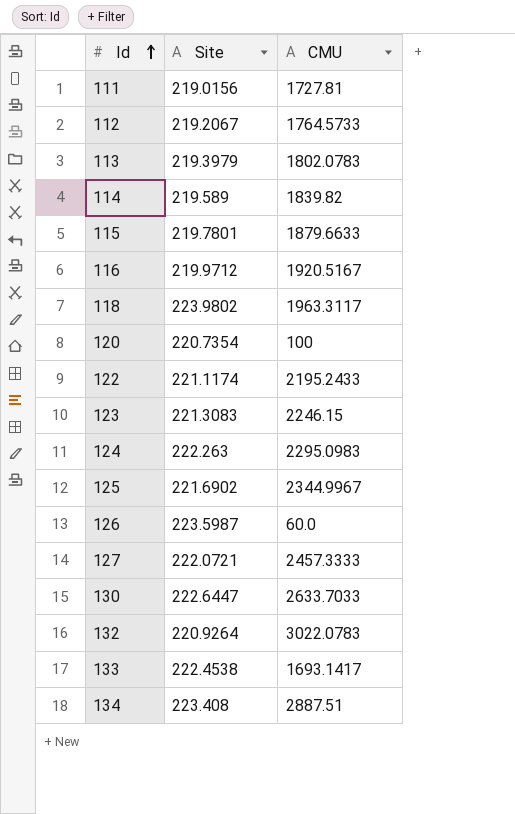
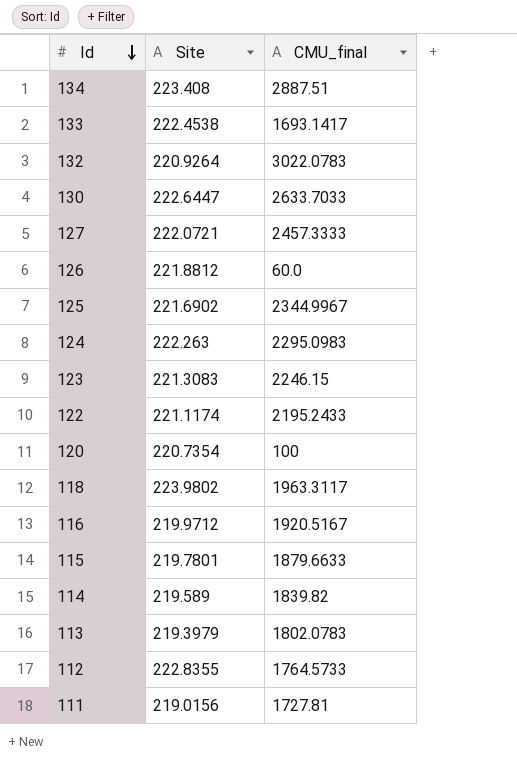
row order: Id ascending -> Id descending
column name: CMU -> CMU_final
126 | Site: 223.5987 -> 221.8812
112 | Site: 219.2067 -> 222.8355

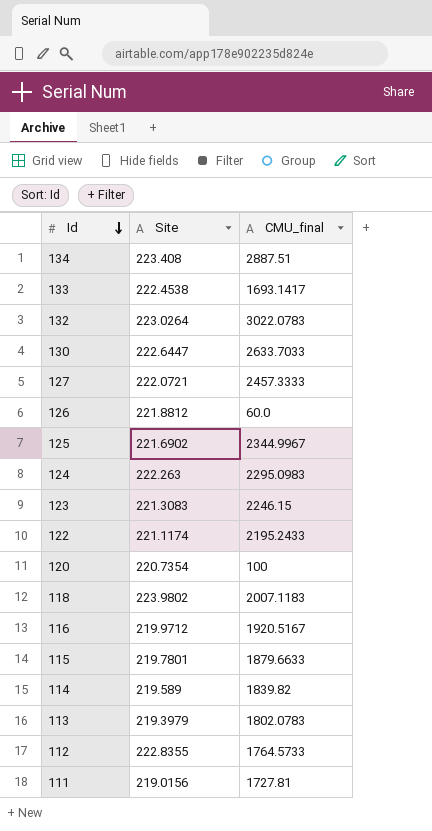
132 | Site: 220.9264 -> 223.0264
118 | CMU_final: 1963.3117 -> 2007.1183

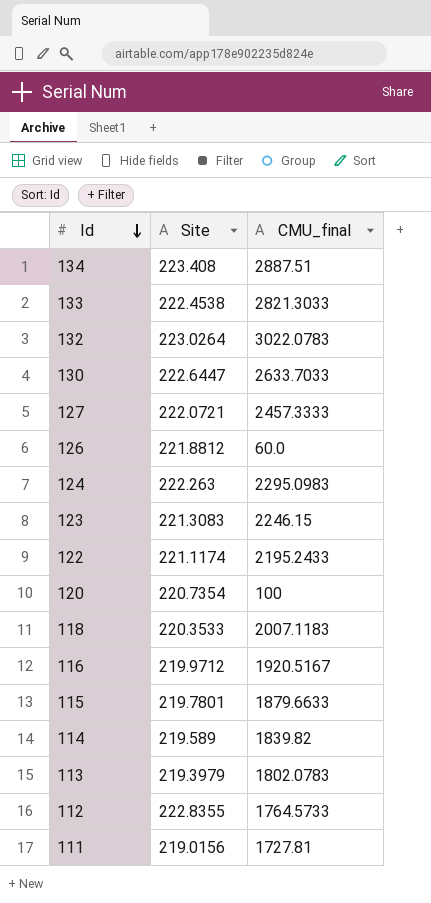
row 125: 221.6902 | 2344.9967 -> none
133 | CMU_final: 1693.1417 -> 2821.3033
118 | Site: 223.9802 -> 220.3533

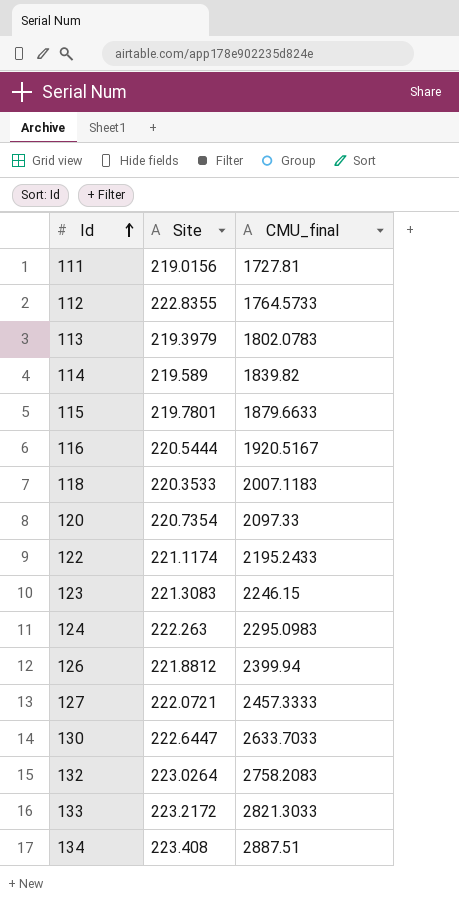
row order: Id descending -> Id ascending
116 | Site: 219.9712 -> 220.5444
120 | CMU_final: 100 -> 2097.33
126 | CMU_final: 60.0 -> 2399.94
132 | CMU_final: 3022.0783 -> 2758.2083
133 | Site: 222.4538 -> 223.2172

